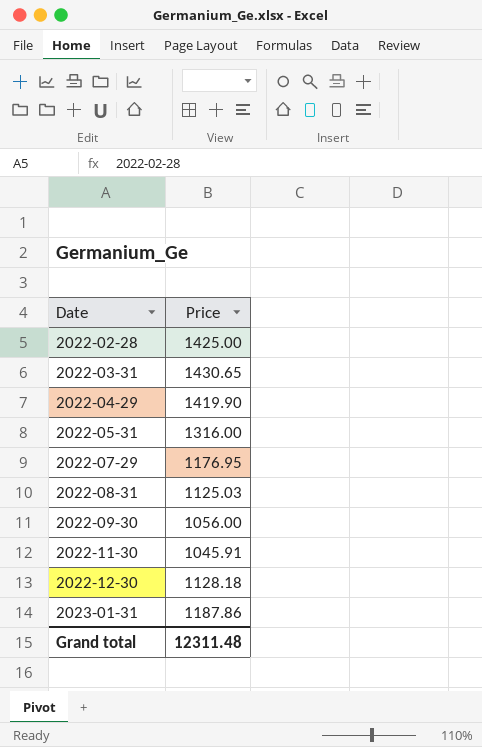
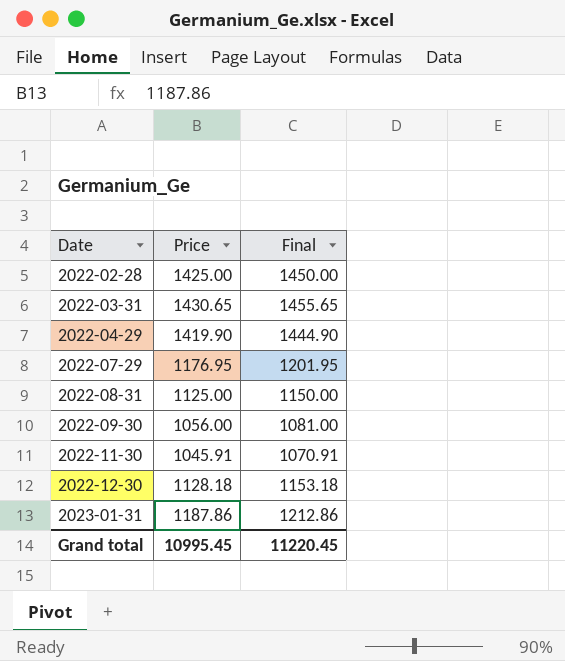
column Final | formula: none -> [Price] + 25
row 2022-05-31: 1316.00 -> none
2022-08-31 | Price: 1125.03 -> 1125.00
Grand total | Price: 12311.48 -> 10995.45

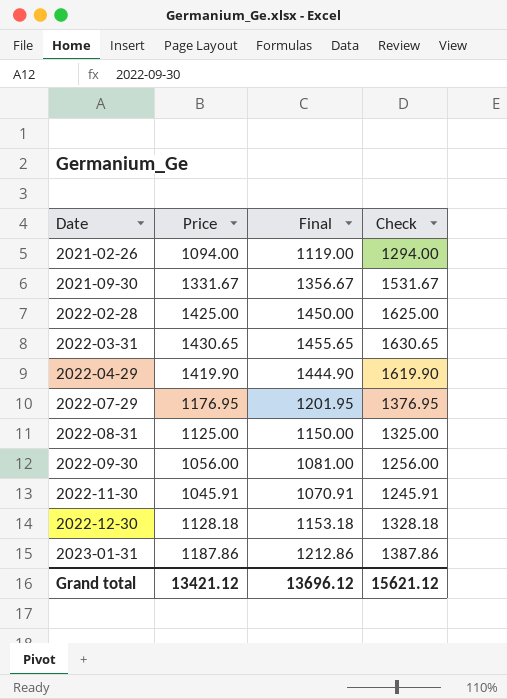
column Check | formula: none -> [Price] + 200
row 2021-02-26: none -> 1094.00 | 1119.00 | 1294.00
row 2021-09-30: none -> 1331.67 | 1356.67 | 1531.67
Grand total | Price: 10995.45 -> 13421.12
Grand total | Final: 11220.45 -> 13696.12

